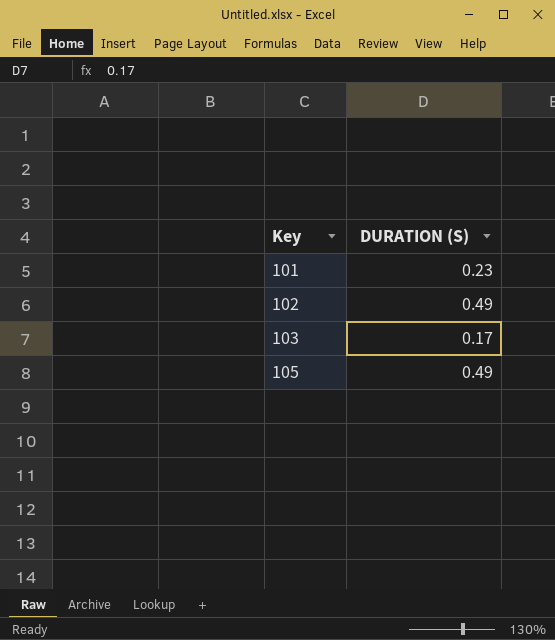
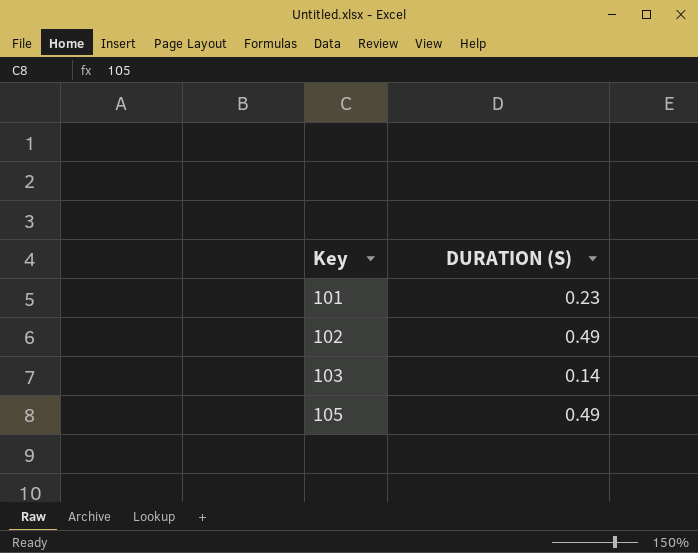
103 | DURATION (S): 0.17 -> 0.14

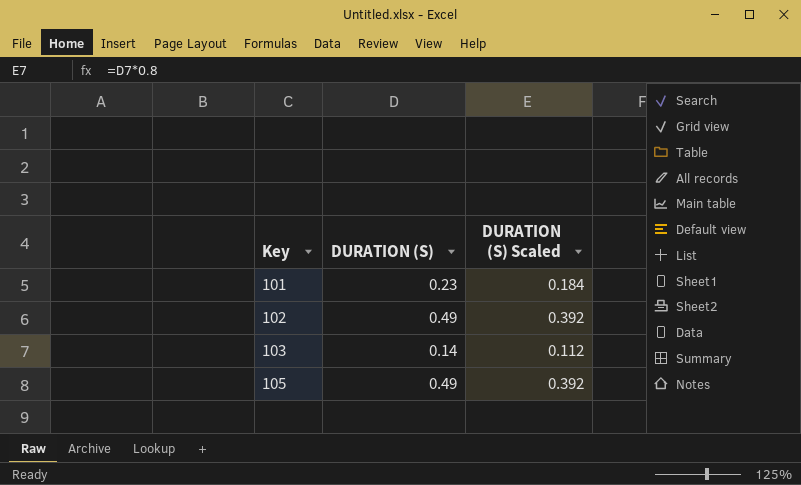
column DURATION (S) Scaled | formula: none -> [DURATION (S)] * 0.8

